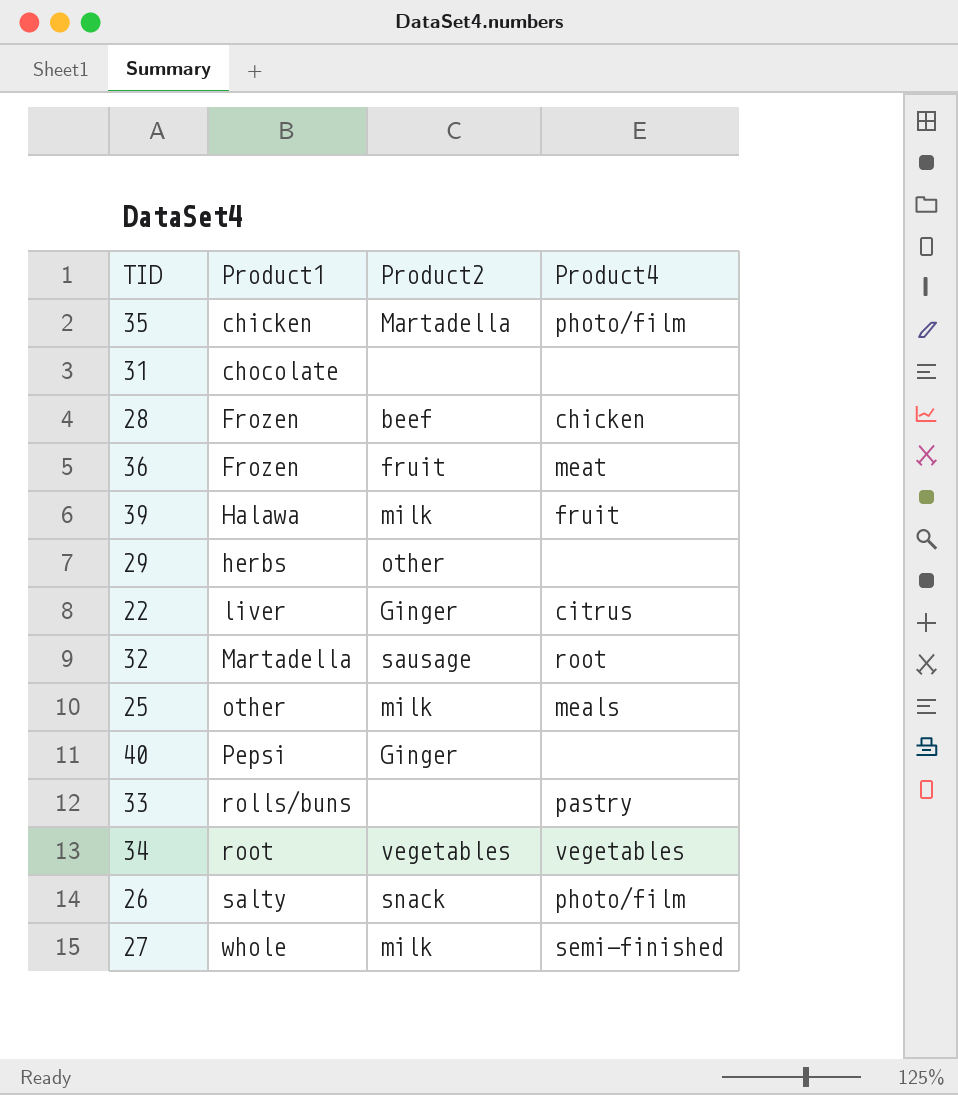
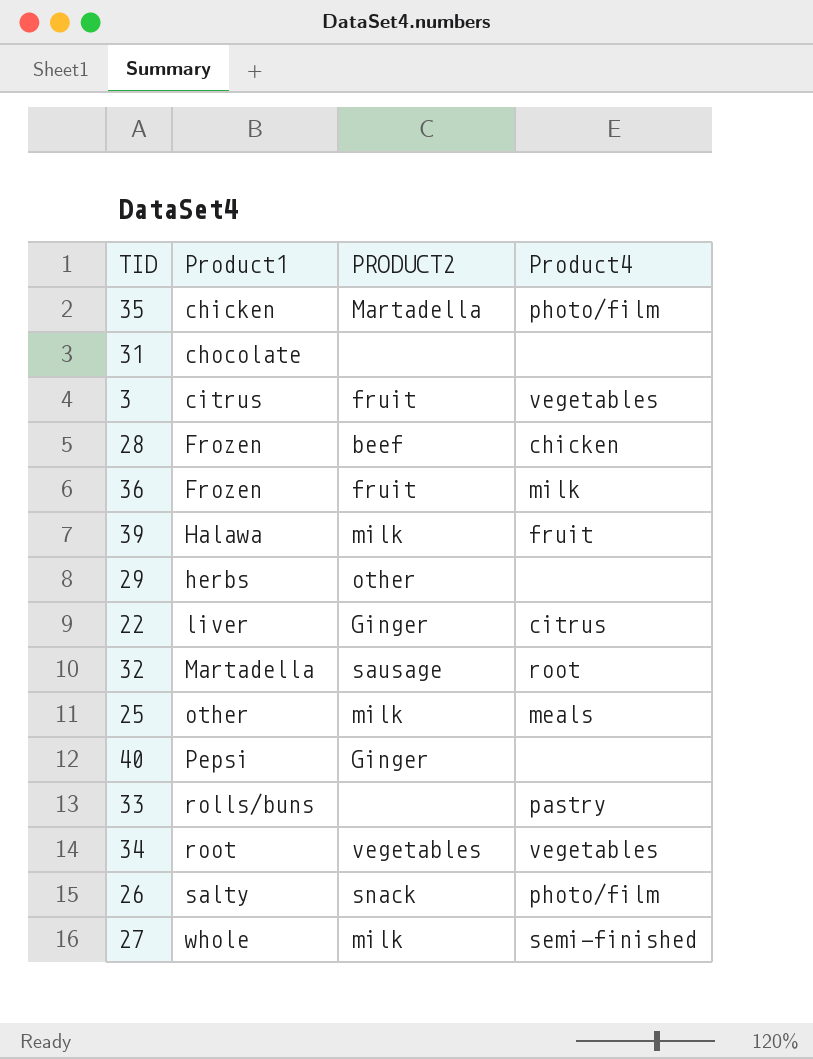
column name: Product2 -> PRODUCT2
row 3: none -> citrus | fruit | vegetables
36 | Product4: meat -> milk

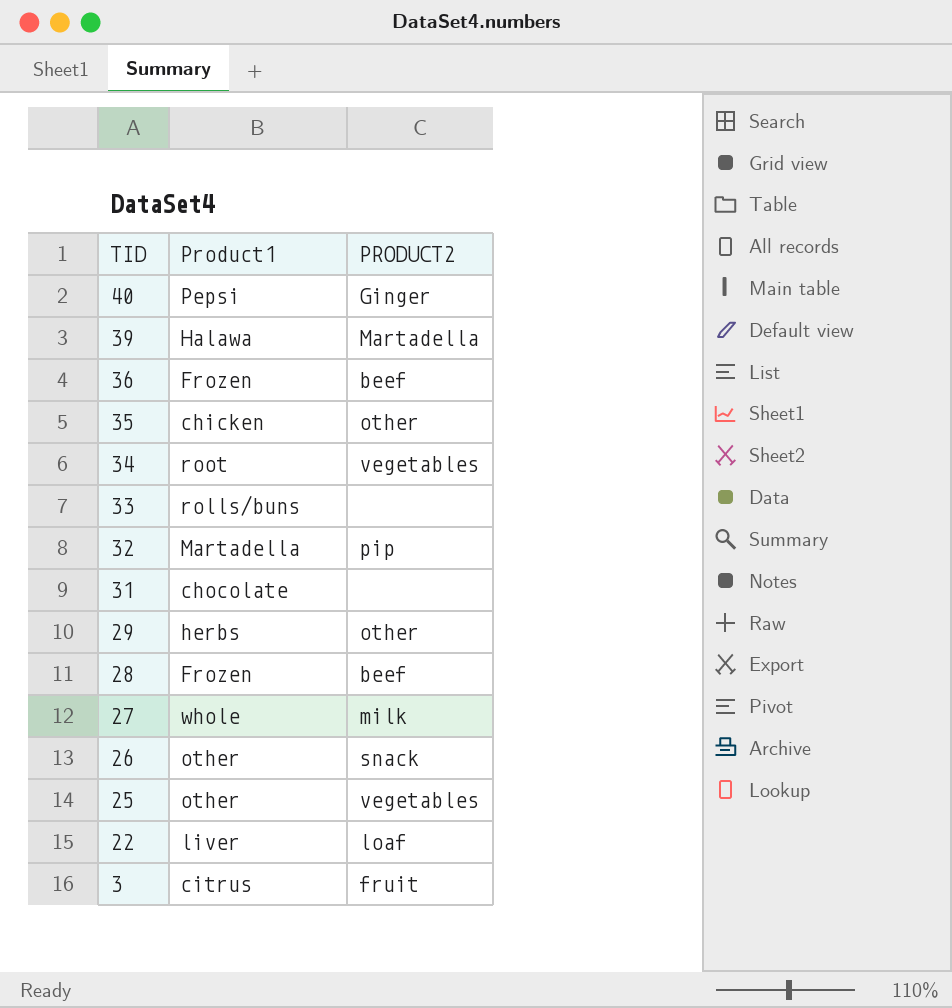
row order: Product1 ascending -> TID descending
column Product4 | position: 4 -> none
39 | PRODUCT2: milk -> Martadella
36 | PRODUCT2: fruit -> beef
35 | PRODUCT2: Martadella -> other
32 | PRODUCT2: sausage -> pip
26 | Product1: salty -> other
25 | PRODUCT2: milk -> vegetables
22 | PRODUCT2: Ginger -> loaf

